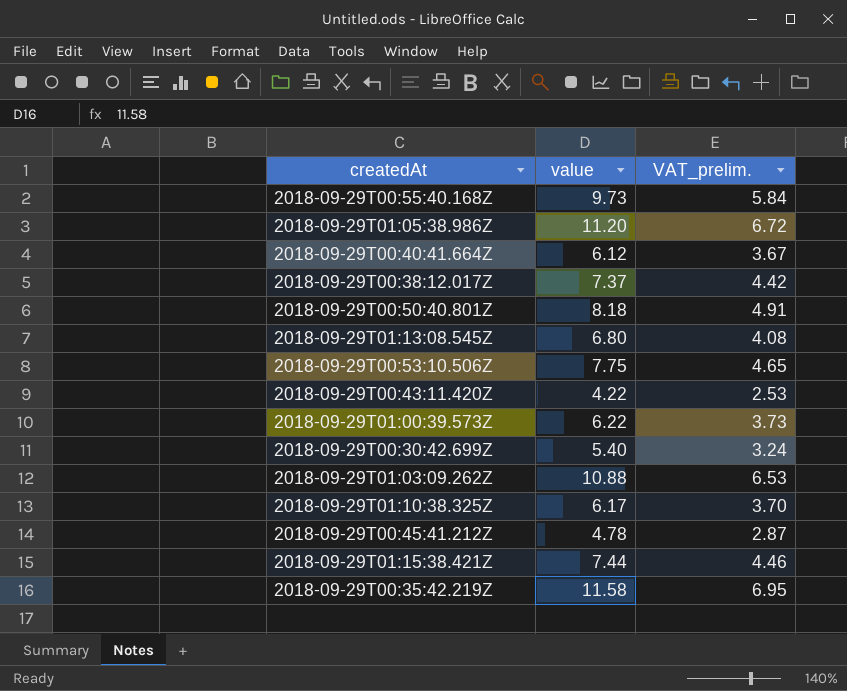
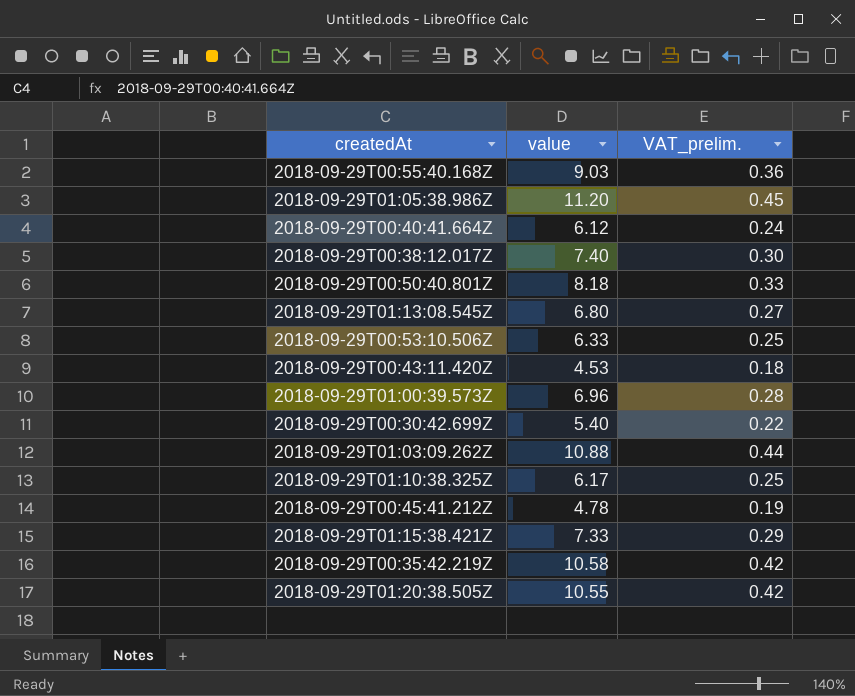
column VAT_prelim. | formula: [value] * 0.6 -> [value] * 0.04
2018-09-29T00:55:40.168Z | value: 9.73 -> 9.03
2018-09-29T00:38:12.017Z | value: 7.37 -> 7.40
2018-09-29T00:53:10.506Z | value: 7.75 -> 6.33
2018-09-29T00:43:11.420Z | value: 4.22 -> 4.53
2018-09-29T01:00:39.573Z | value: 6.22 -> 6.96
2018-09-29T01:15:38.421Z | value: 7.44 -> 7.33
2018-09-29T00:35:42.219Z | value: 11.58 -> 10.58
row 2018-09-29T01:20:38.505Z: none -> 10.55 | 0.42

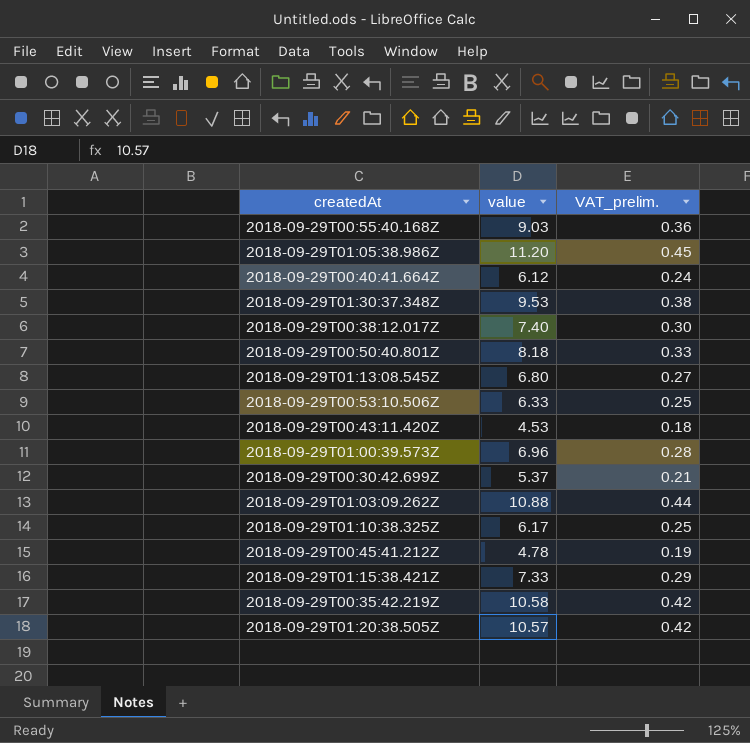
row 2018-09-29T01:30:37.348Z: none -> 9.53 | 0.38
2018-09-29T00:30:42.699Z | value: 5.40 -> 5.37
2018-09-29T00:30:42.699Z | VAT_prelim.: 0.22 -> 0.21
2018-09-29T01:20:38.505Z | value: 10.55 -> 10.57

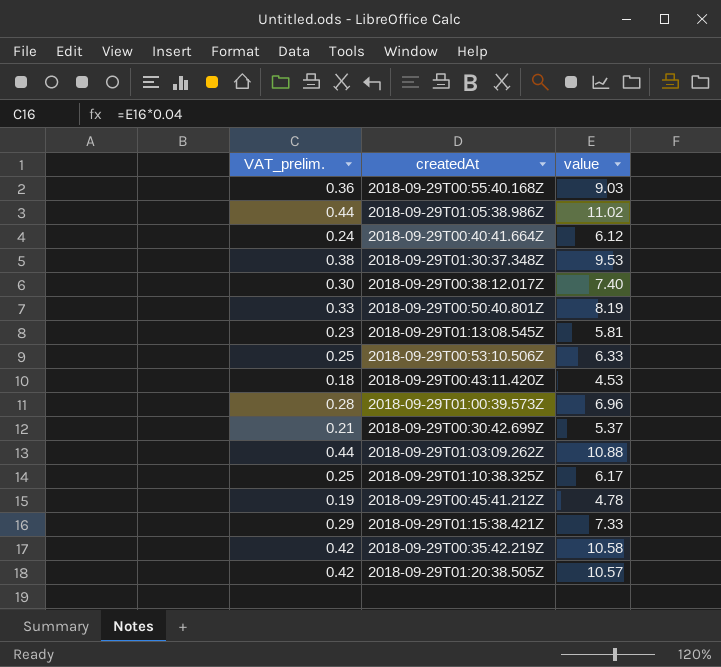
column VAT_prelim. | position: 3 -> 1
2018-09-29T01:05:38.986Z | VAT_prelim.: 0.45 -> 0.44
2018-09-29T01:05:38.986Z | value: 11.20 -> 11.02
2018-09-29T00:50:40.801Z | value: 8.18 -> 8.19
2018-09-29T01:13:08.545Z | VAT_prelim.: 0.27 -> 0.23
2018-09-29T01:13:08.545Z | value: 6.80 -> 5.81

